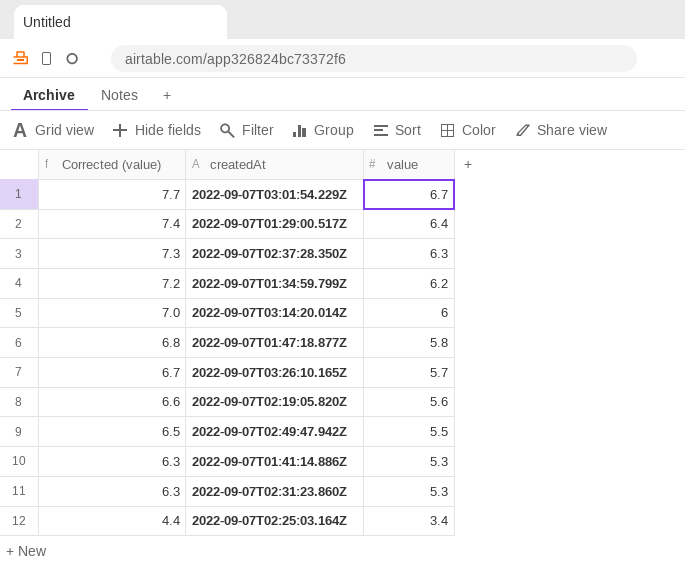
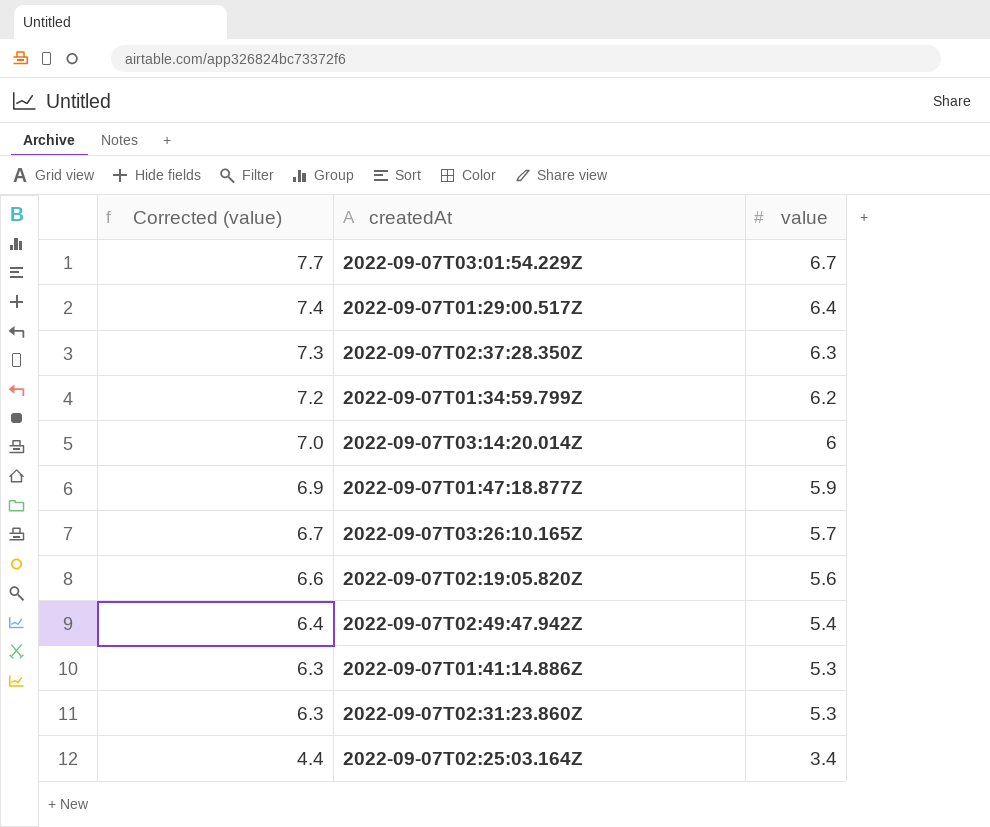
2022-09-07T01:47:18.877Z | Corrected (value): 6.8 -> 6.9
2022-09-07T01:47:18.877Z | value: 5.8 -> 5.9
2022-09-07T02:49:47.942Z | Corrected (value): 6.5 -> 6.4
2022-09-07T02:49:47.942Z | value: 5.5 -> 5.4

